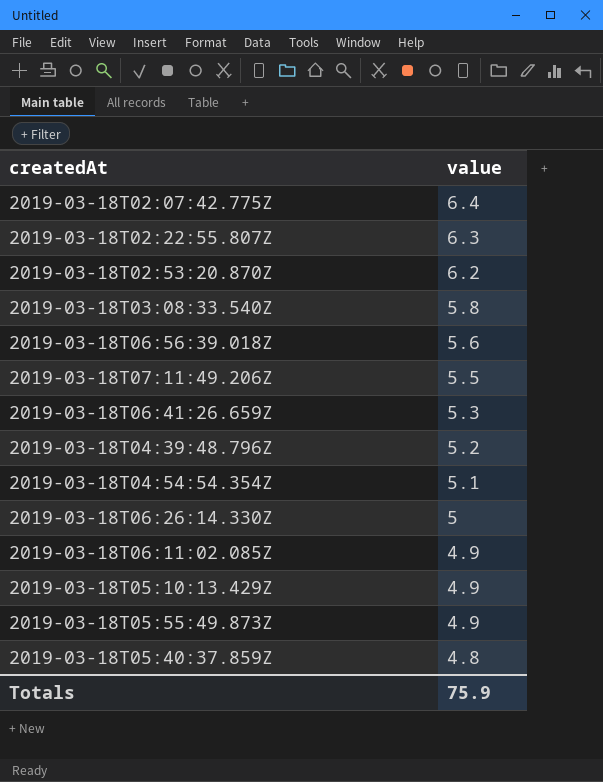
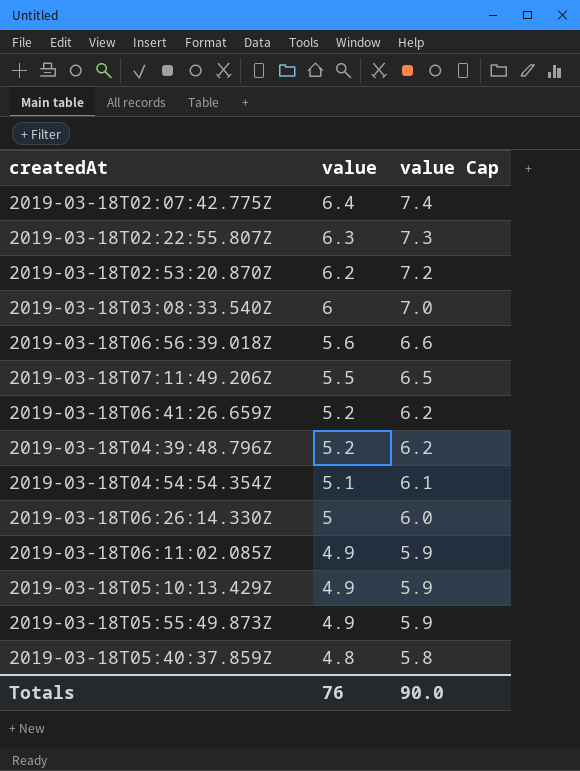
column value Cap | formula: none -> [value] + 1
2019-03-18T03:08:33.540Z | value: 5.8 -> 6
2019-03-18T06:41:26.659Z | value: 5.3 -> 5.2
Totals | value: 75.9 -> 76

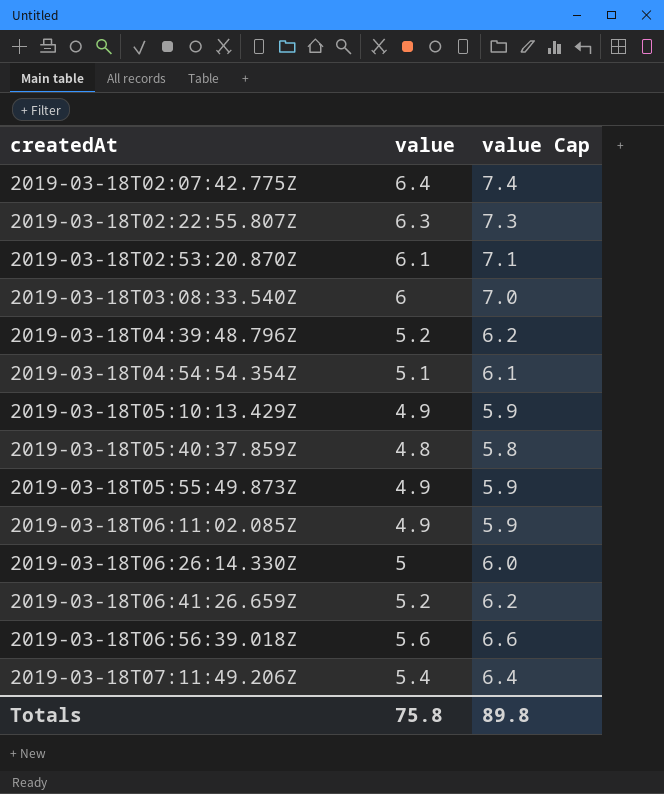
row order: value descending -> createdAt ascending
2019-03-18T02:53:20.870Z | value: 6.2 -> 6.1
2019-03-18T02:53:20.870Z | value Cap: 7.2 -> 7.1
2019-03-18T07:11:49.206Z | value: 5.5 -> 5.4
2019-03-18T07:11:49.206Z | value Cap: 6.5 -> 6.4
Totals | value: 76 -> 75.8
Totals | value Cap: 90.0 -> 89.8

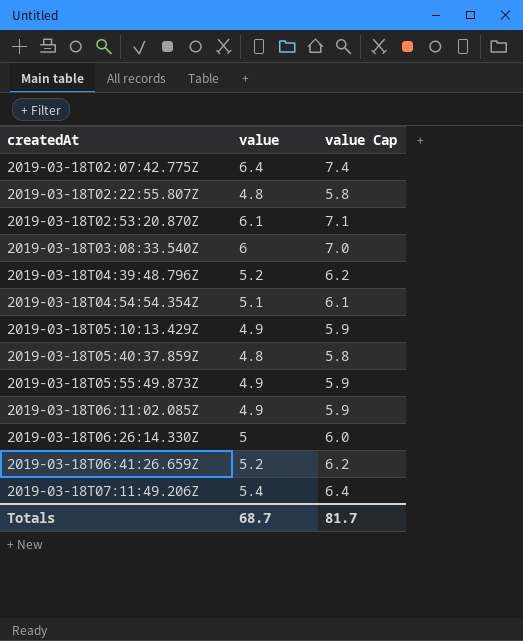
row 2019-03-18T06:56:39.018Z: 5.6 | 6.6 -> none
2019-03-18T02:22:55.807Z | value: 6.3 -> 4.8
2019-03-18T02:22:55.807Z | value Cap: 7.3 -> 5.8
Totals | value: 75.8 -> 68.7
Totals | value Cap: 89.8 -> 81.7

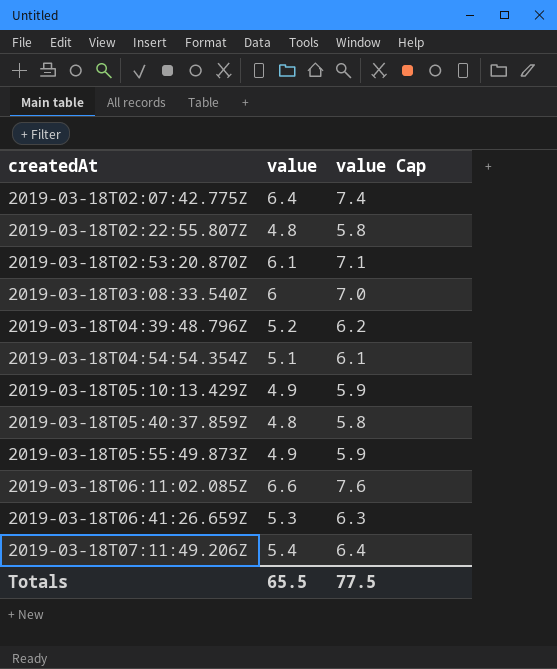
row 2019-03-18T06:26:14.330Z: 5 | 6.0 -> none
2019-03-18T06:11:02.085Z | value: 4.9 -> 6.6
2019-03-18T06:11:02.085Z | value Cap: 5.9 -> 7.6
2019-03-18T06:41:26.659Z | value: 5.2 -> 5.3
2019-03-18T06:41:26.659Z | value Cap: 6.2 -> 6.3
Totals | value: 68.7 -> 65.5
Totals | value Cap: 81.7 -> 77.5

